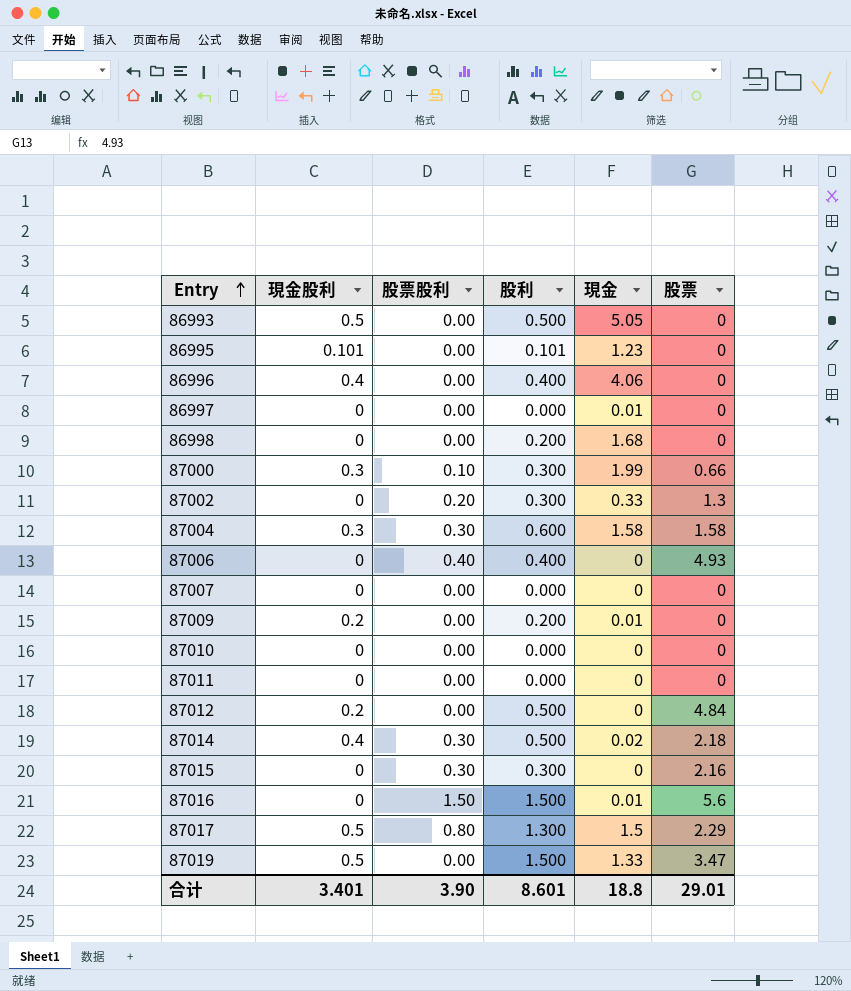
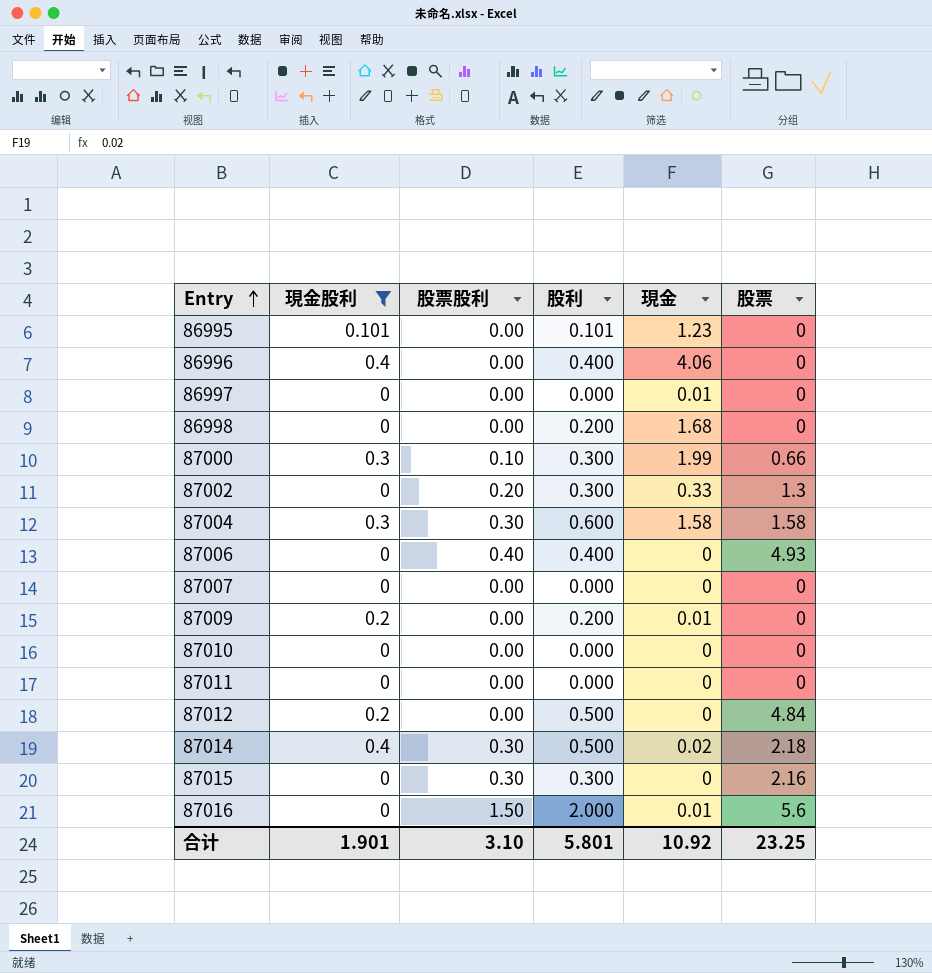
filter: none -> 現金股利 != 0.5
87016 | 股利: 1.500 -> 2.000
合计 | 現金股利: 3.401 -> 1.901
合计 | 股票股利: 3.90 -> 3.10
合计 | 股利: 8.601 -> 5.801
合计 | 現金: 18.8 -> 10.92
合计 | 股票: 29.01 -> 23.25

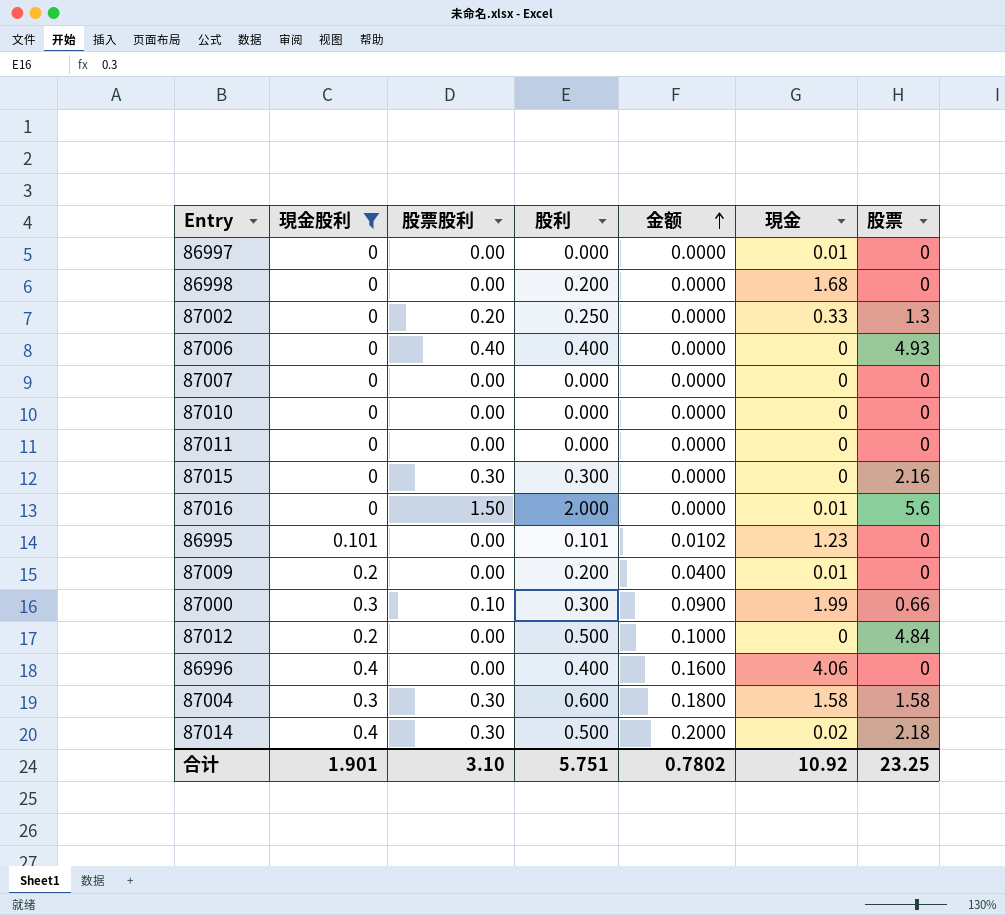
row order: Entry ascending -> 金额 ascending
column 金额 | formula: none -> [現金股利] * [股利]
87002 | 股利: 0.300 -> 0.250
合计 | 股利: 5.801 -> 5.751

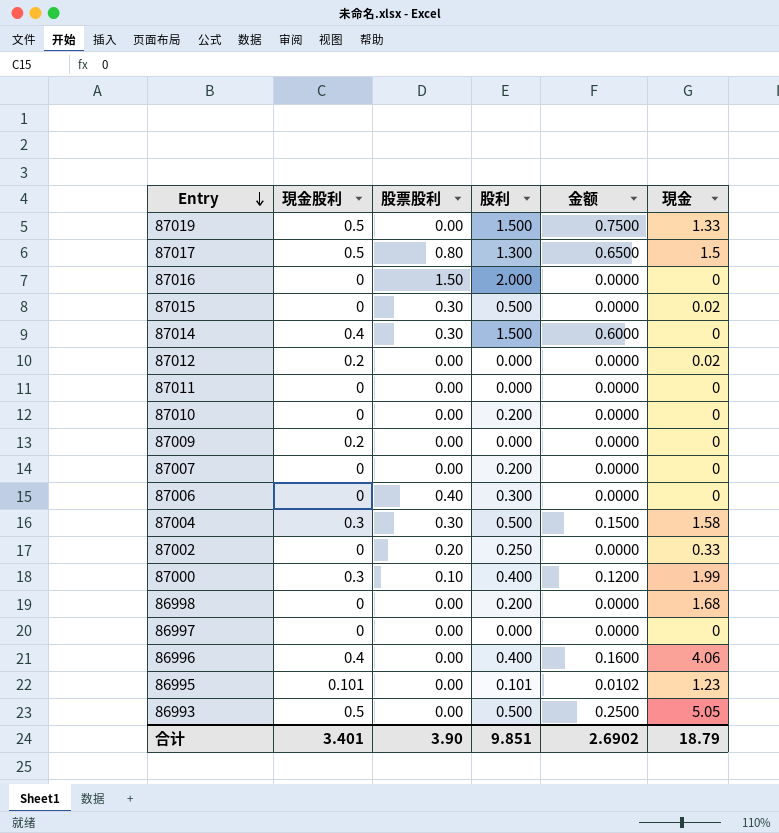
filter: 現金股利 != 0.5 -> none
row order: 金额 ascending -> Entry descending
column 股票 | position: 7 -> none
87016 | 現金: 0.01 -> 0
87015 | 股利: 0.300 -> 0.500
87015 | 現金: 0 -> 0.02
87014 | 股利: 0.500 -> 1.500
87014 | 金额: 0.2000 -> 0.6000
87014 | 現金: 0.02 -> 0
87012 | 股利: 0.500 -> 0.000
87012 | 金额: 0.1000 -> 0.0000
87012 | 現金: 0 -> 0.02
87010 | 股利: 0.000 -> 0.200
87009 | 股利: 0.200 -> 0.000
87009 | 金额: 0.0400 -> 0.0000
87009 | 現金: 0.01 -> 0
87007 | 股利: 0.000 -> 0.200
87006 | 股利: 0.400 -> 0.300
87004 | 股利: 0.600 -> 0.500
87004 | 金额: 0.1800 -> 0.1500
87000 | 股利: 0.300 -> 0.400
87000 | 金额: 0.0900 -> 0.1200
86997 | 現金: 0.01 -> 0
合计 | 現金股利: 1.901 -> 3.401
合计 | 股票股利: 3.10 -> 3.90
合计 | 股利: 5.751 -> 9.851
合计 | 金额: 0.7802 -> 2.6902
合计 | 現金: 10.92 -> 18.79

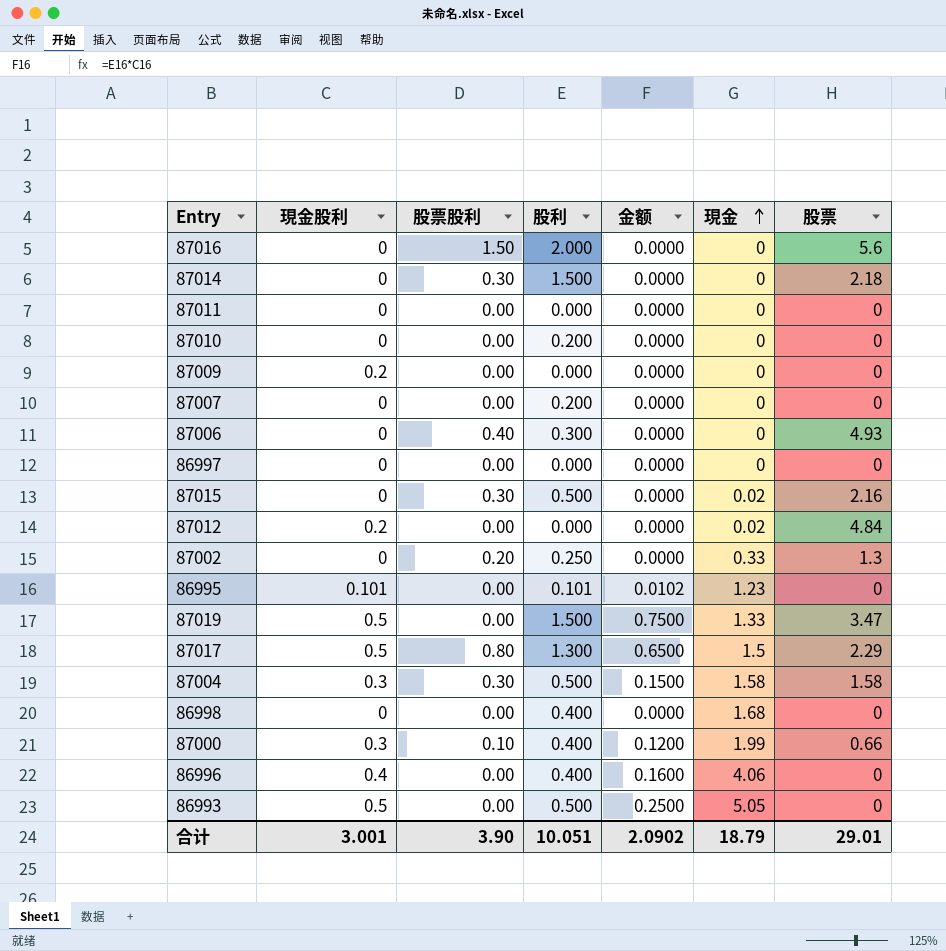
row order: Entry descending -> 現金 ascending
column 股票 | position: none -> 7
87014 | 現金股利: 0.4 -> 0
87014 | 金额: 0.6000 -> 0.0000
86998 | 股利: 0.200 -> 0.400
合计 | 現金股利: 3.401 -> 3.001
合计 | 股利: 9.851 -> 10.051
合计 | 金额: 2.6902 -> 2.0902

